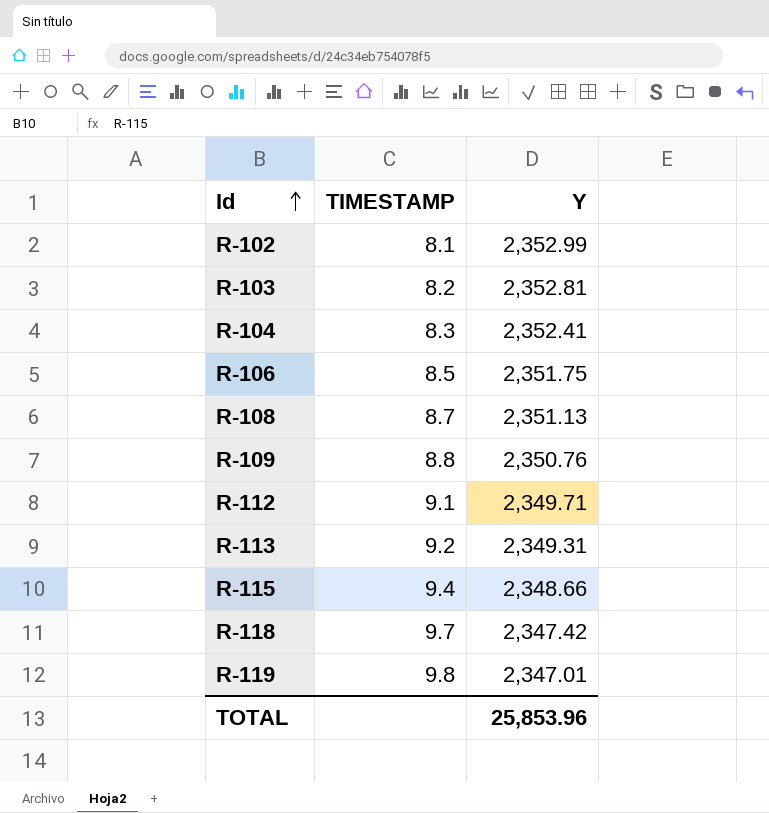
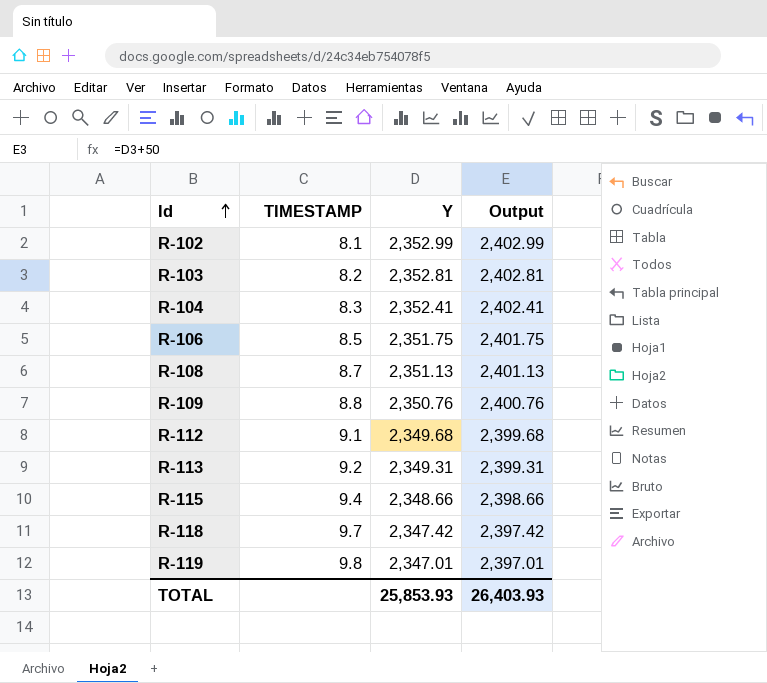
column Output | formula: none -> [Y] + 50
R-112 | Y: 2,349.71 -> 2,349.68
TOTAL | Y: 25,853.96 -> 25,853.93

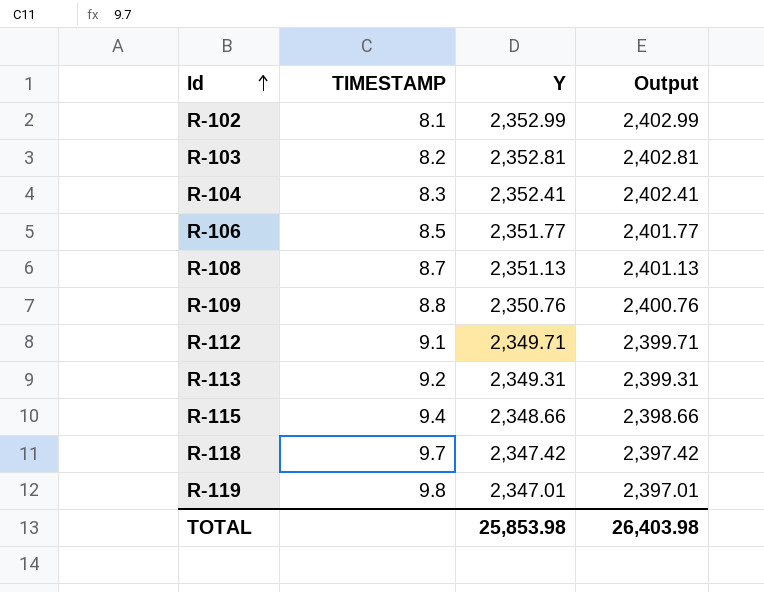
R-106 | Y: 2,351.75 -> 2,351.77
R-106 | Output: 2,401.75 -> 2,401.77
R-112 | Y: 2,349.68 -> 2,349.71
R-112 | Output: 2,399.68 -> 2,399.71
TOTAL | Y: 25,853.93 -> 25,853.98
TOTAL | Output: 26,403.93 -> 26,403.98

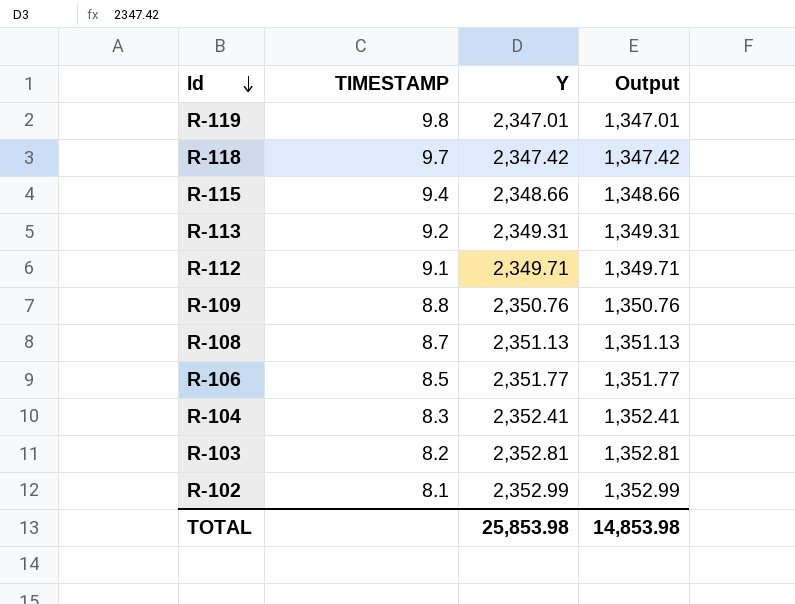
row order: Id ascending -> Id descending
column Output | formula: [Y] + 50 -> [Y] - 1000
TOTAL | Output: 26,403.98 -> 14,853.98

